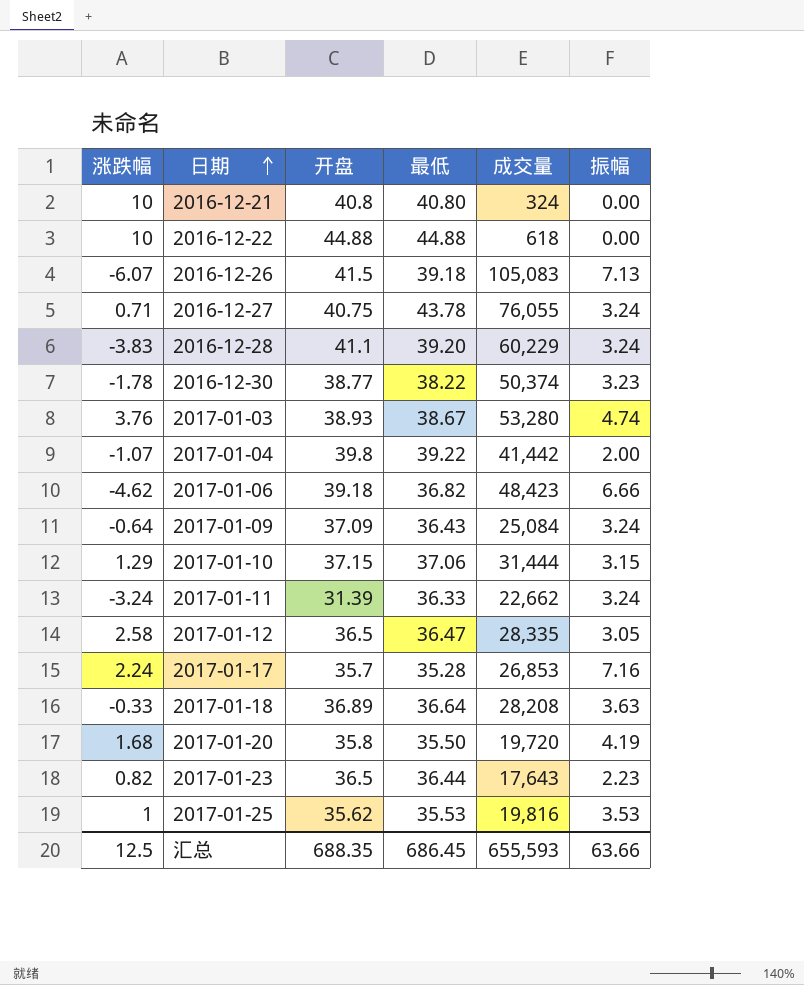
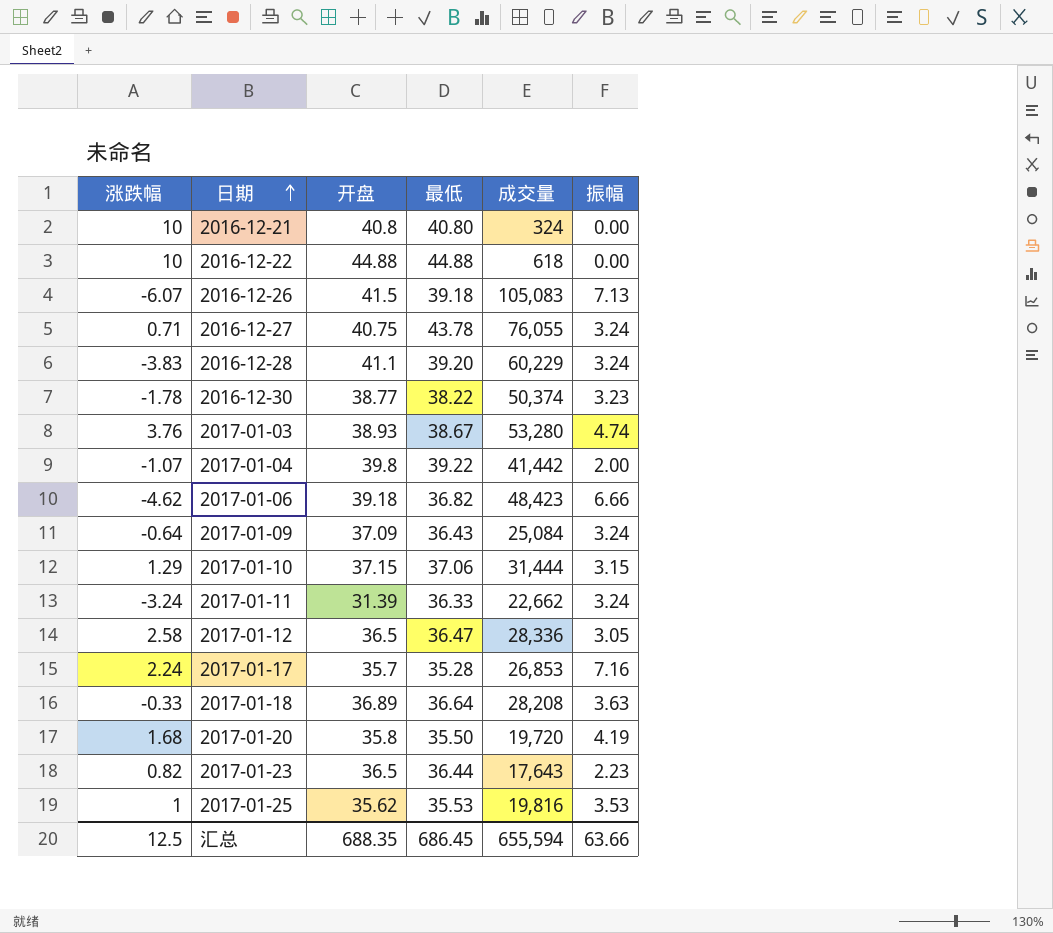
2017-01-12 | 成交量: 28,335 -> 28,336
汇总 | 成交量: 655,593 -> 655,594

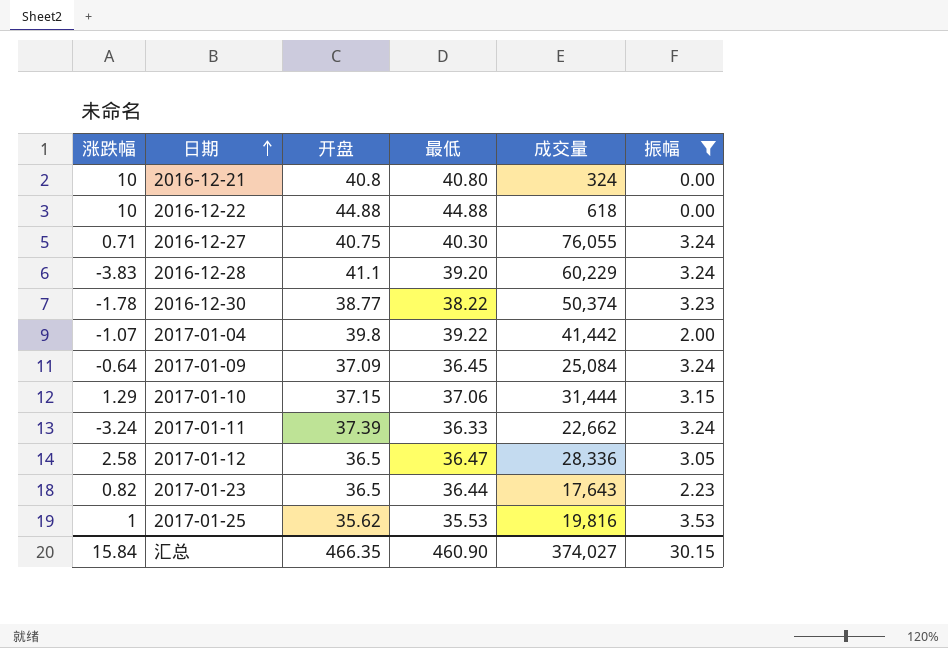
filter: none -> 振幅 <= 3.53
2016-12-27 | 最低: 43.78 -> 40.30
2017-01-09 | 最低: 36.43 -> 36.45
2017-01-11 | 开盘: 31.39 -> 37.39
汇总 | 涨跌幅: 12.5 -> 15.84
汇总 | 开盘: 688.35 -> 466.35
汇总 | 最低: 686.45 -> 460.90
汇总 | 成交量: 655,594 -> 374,027
汇总 | 振幅: 63.66 -> 30.15

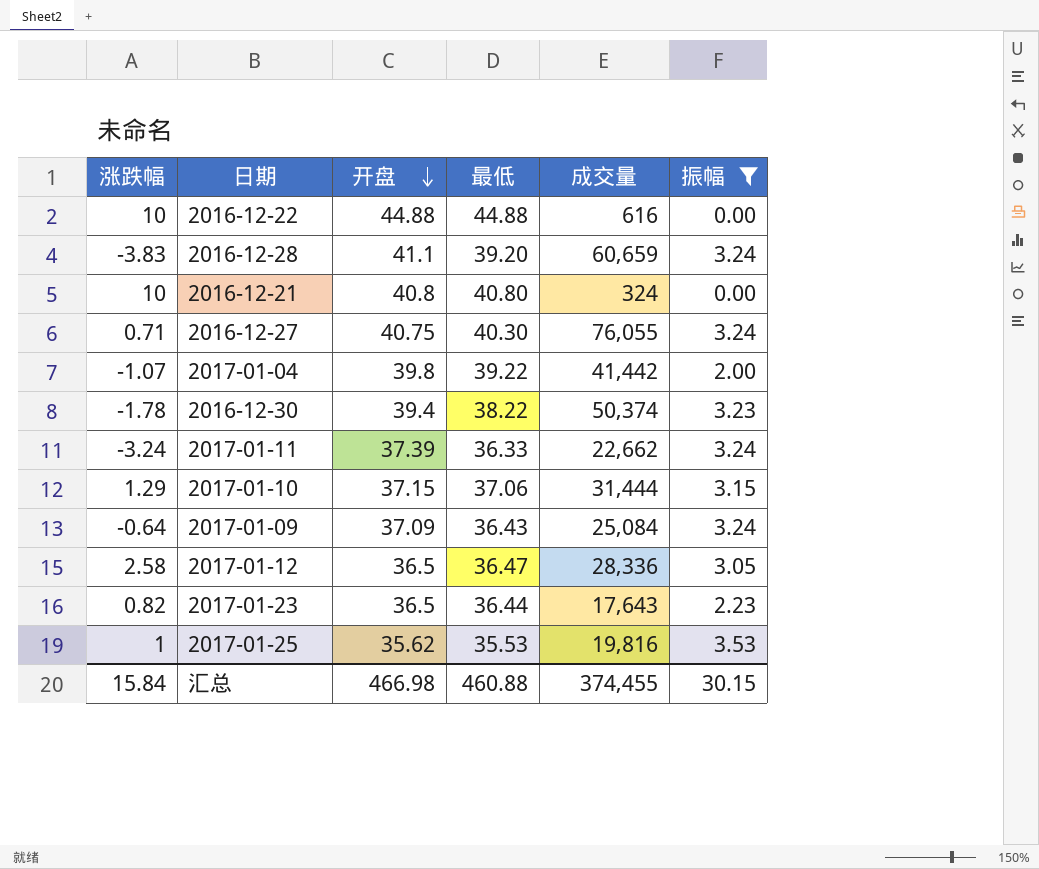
row order: 日期 ascending -> 开盘 descending
2016-12-22 | 成交量: 618 -> 616
2016-12-28 | 成交量: 60,229 -> 60,659
2016-12-30 | 开盘: 38.77 -> 39.4
2017-01-09 | 最低: 36.45 -> 36.43
汇总 | 开盘: 466.35 -> 466.98
汇总 | 最低: 460.90 -> 460.88
汇总 | 成交量: 374,027 -> 374,455

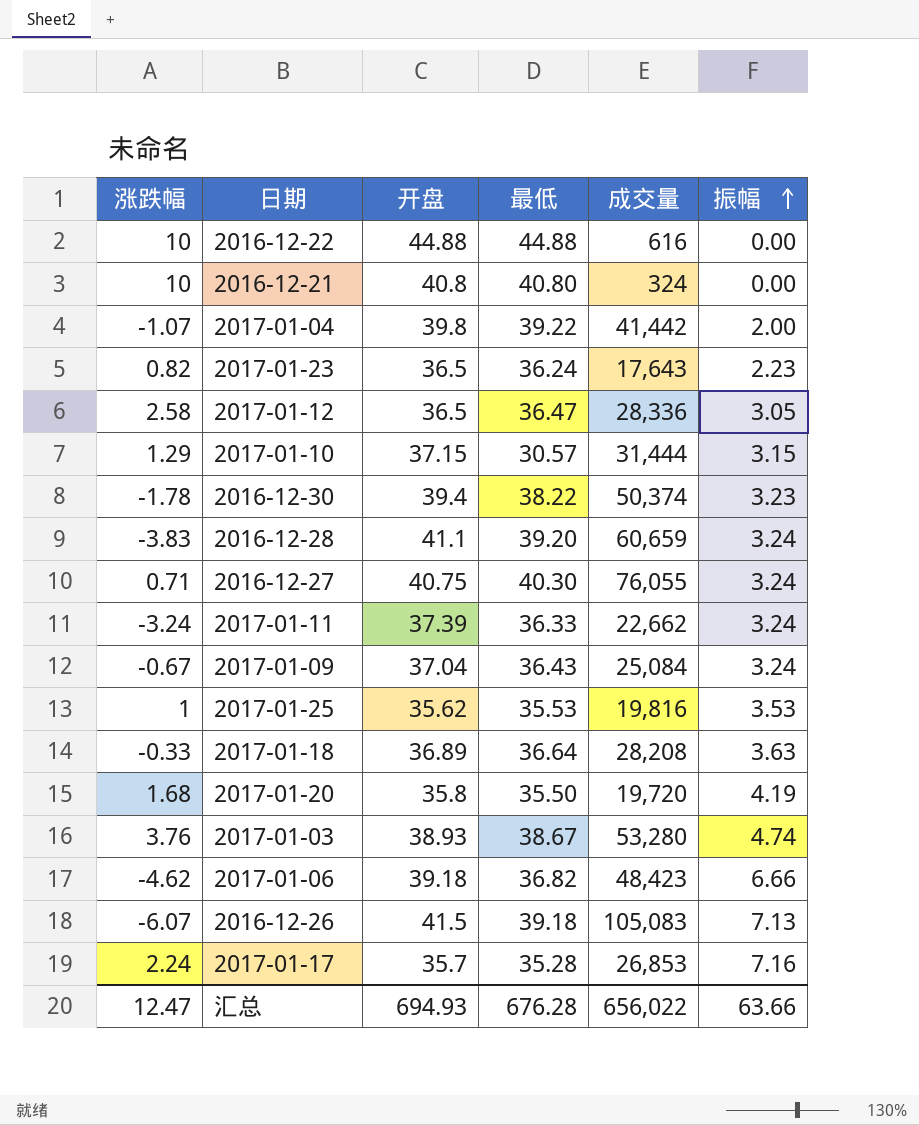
filter: 振幅 <= 3.53 -> none
row order: 开盘 descending -> 振幅 ascending
2017-01-23 | 最低: 36.44 -> 36.24
2017-01-10 | 最低: 37.06 -> 30.57
2017-01-09 | 涨跌幅: -0.64 -> -0.67
2017-01-09 | 开盘: 37.09 -> 37.04
汇总 | 涨跌幅: 15.84 -> 12.47
汇总 | 开盘: 466.98 -> 694.93
汇总 | 最低: 460.88 -> 676.28
汇总 | 成交量: 374,455 -> 656,022
汇总 | 振幅: 30.15 -> 63.66

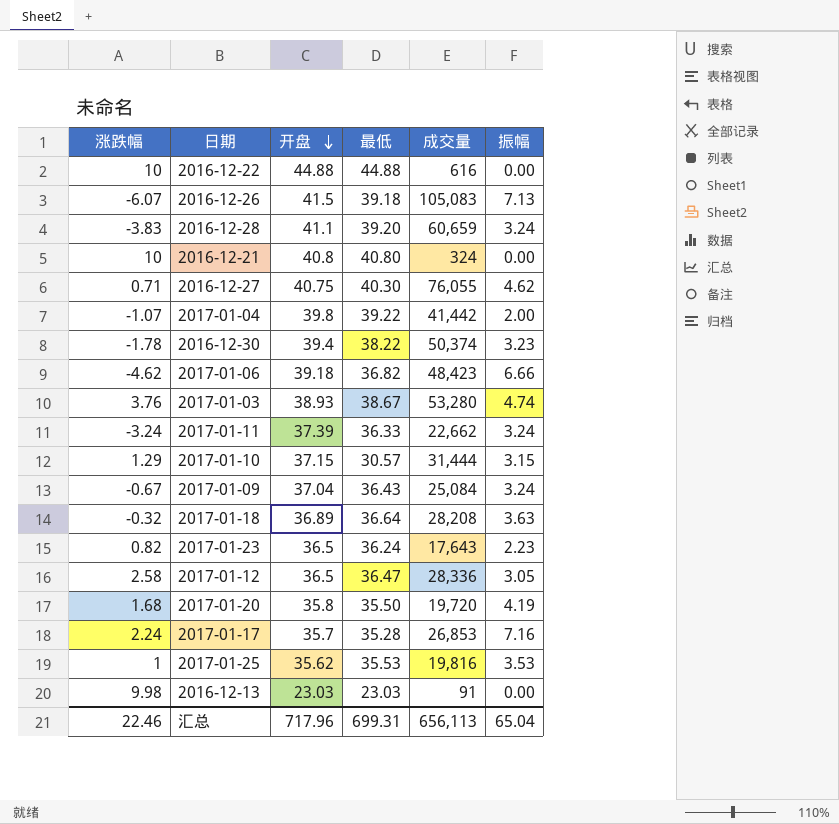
row order: 振幅 ascending -> 开盘 descending
2016-12-27 | 振幅: 3.24 -> 4.62
2017-01-18 | 涨跌幅: -0.33 -> -0.32
row 2016-12-13: none -> 9.98 | 23.03 | 23.03 | 91 | 0.00
汇总 | 涨跌幅: 12.47 -> 22.46
汇总 | 开盘: 694.93 -> 717.96
汇总 | 最低: 676.28 -> 699.31
汇总 | 成交量: 656,022 -> 656,113
汇总 | 振幅: 63.66 -> 65.04

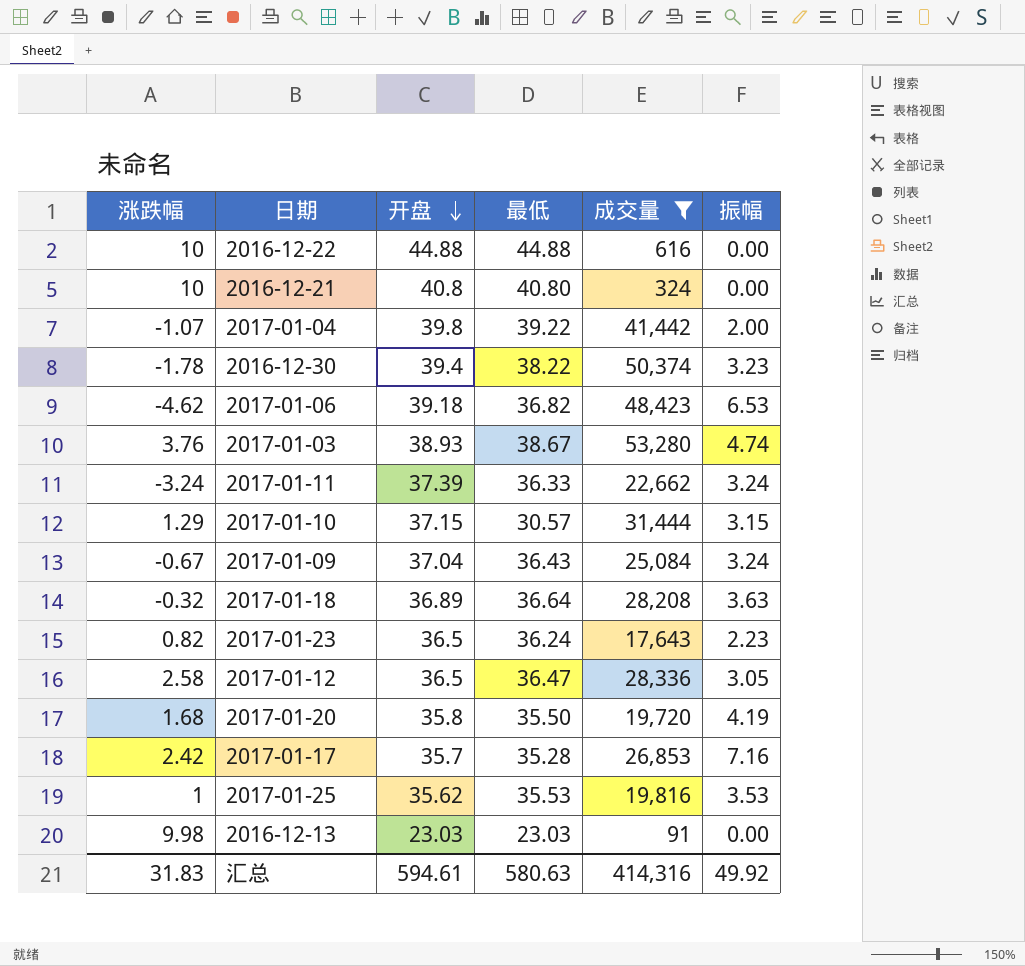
filter: none -> 成交量 <= 53,280
2017-01-06 | 振幅: 6.66 -> 6.53
2017-01-17 | 涨跌幅: 2.24 -> 2.42
汇总 | 涨跌幅: 22.46 -> 31.83
汇总 | 开盘: 717.96 -> 594.61
汇总 | 最低: 699.31 -> 580.63
汇总 | 成交量: 656,113 -> 414,316
汇总 | 振幅: 65.04 -> 49.92

